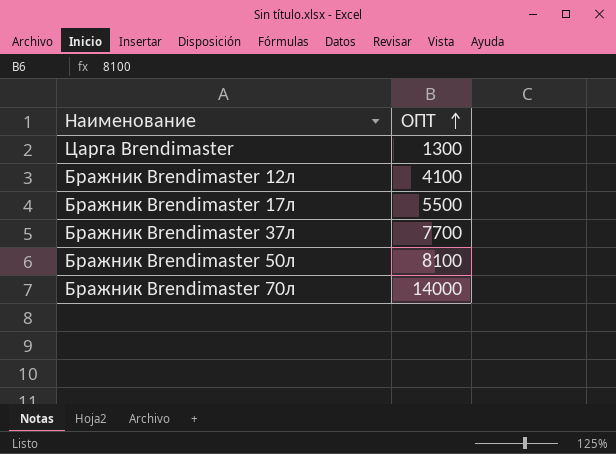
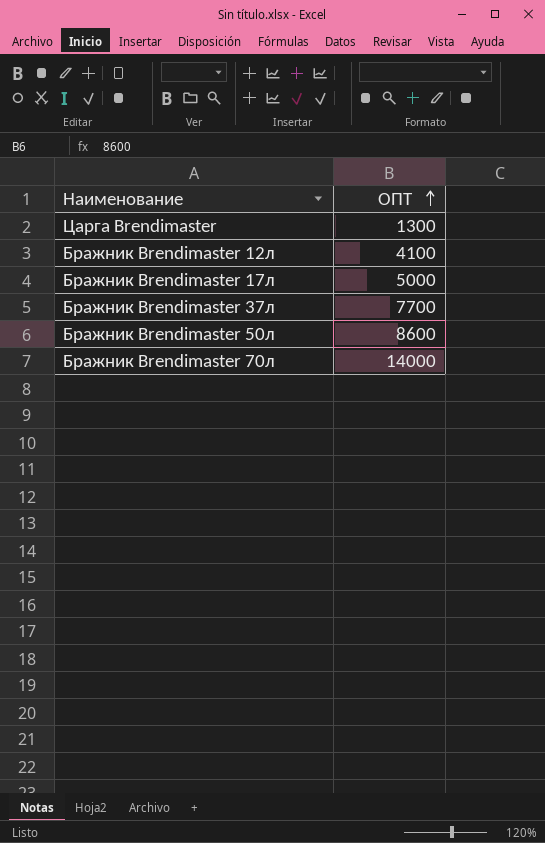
Бражник Brendimaster 17л | ОПТ: 5500 -> 5000
Бражник Brendimaster 50л | ОПТ: 8100 -> 8600

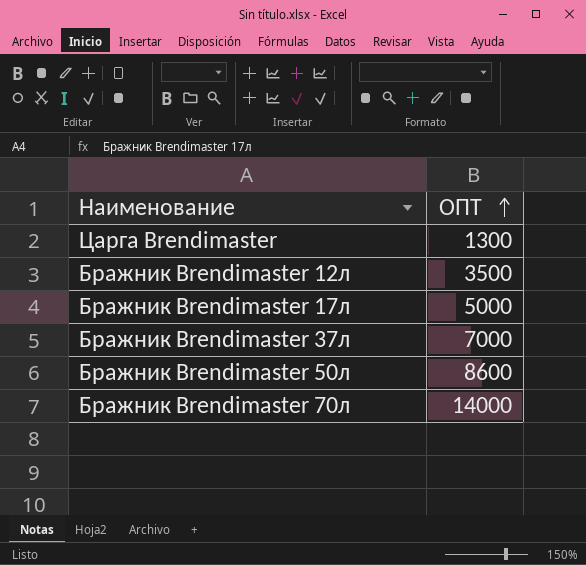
Бражник Brendimaster 12л | ОПТ: 4100 -> 3500
Бражник Brendimaster 37л | ОПТ: 7700 -> 7000

